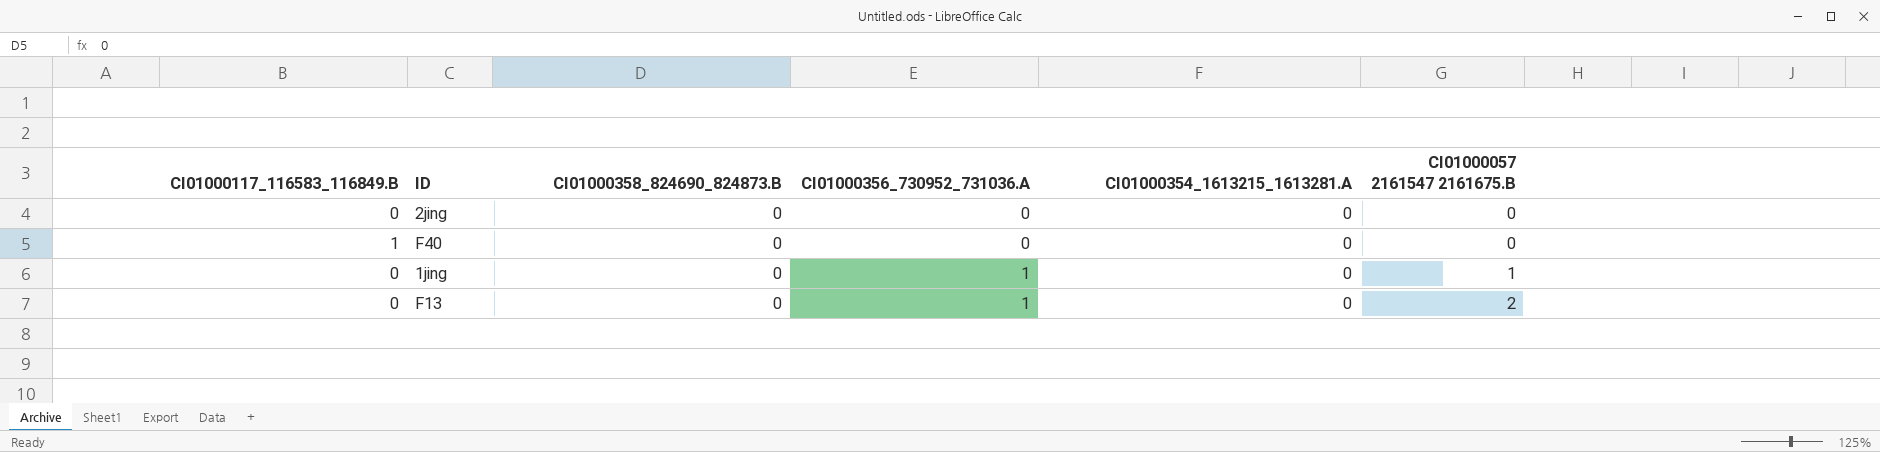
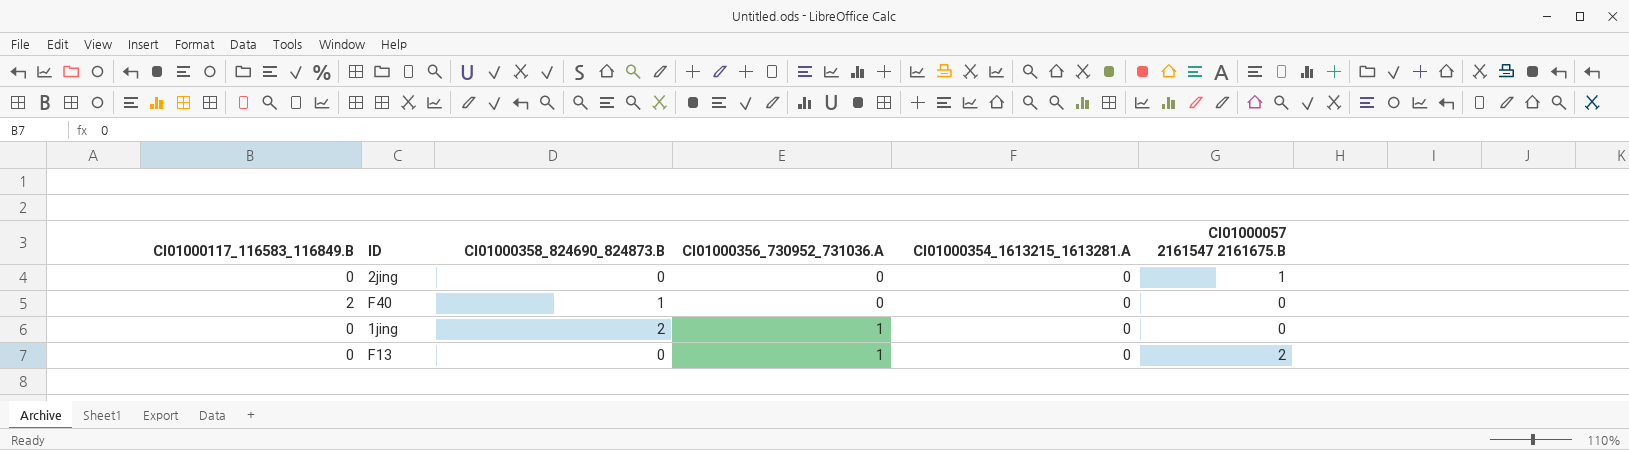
2jing | CI01000057 2161547 2161675.B: 0 -> 1
F40 | CI01000117_116583_116849.B: 1 -> 2
F40 | CI01000358_824690_824873.B: 0 -> 1
1jing | CI01000358_824690_824873.B: 0 -> 2
1jing | CI01000057 2161547 2161675.B: 1 -> 0

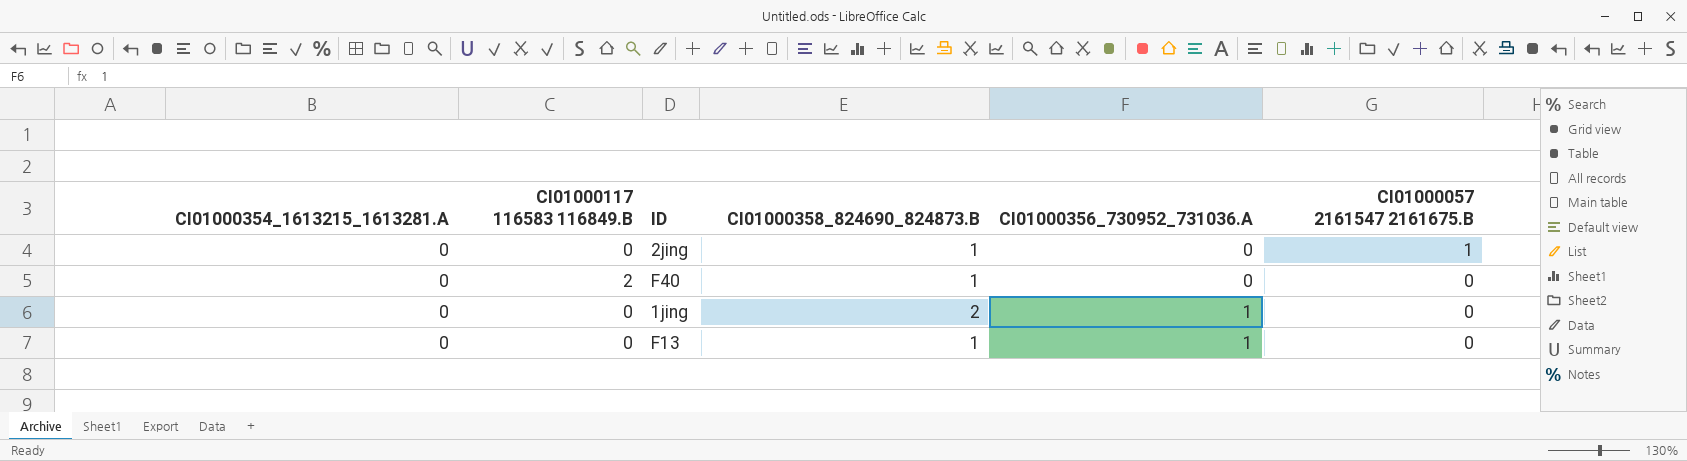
column CI01000354_1613215_1613281.A | position: 5 -> 1
column name: CI01000117_116583_116849.B -> CI01000117 116583 116849.B
2jing | CI01000358_824690_824873.B: 0 -> 1
F13 | CI01000358_824690_824873.B: 0 -> 1
F13 | CI01000057 2161547 2161675.B: 2 -> 0

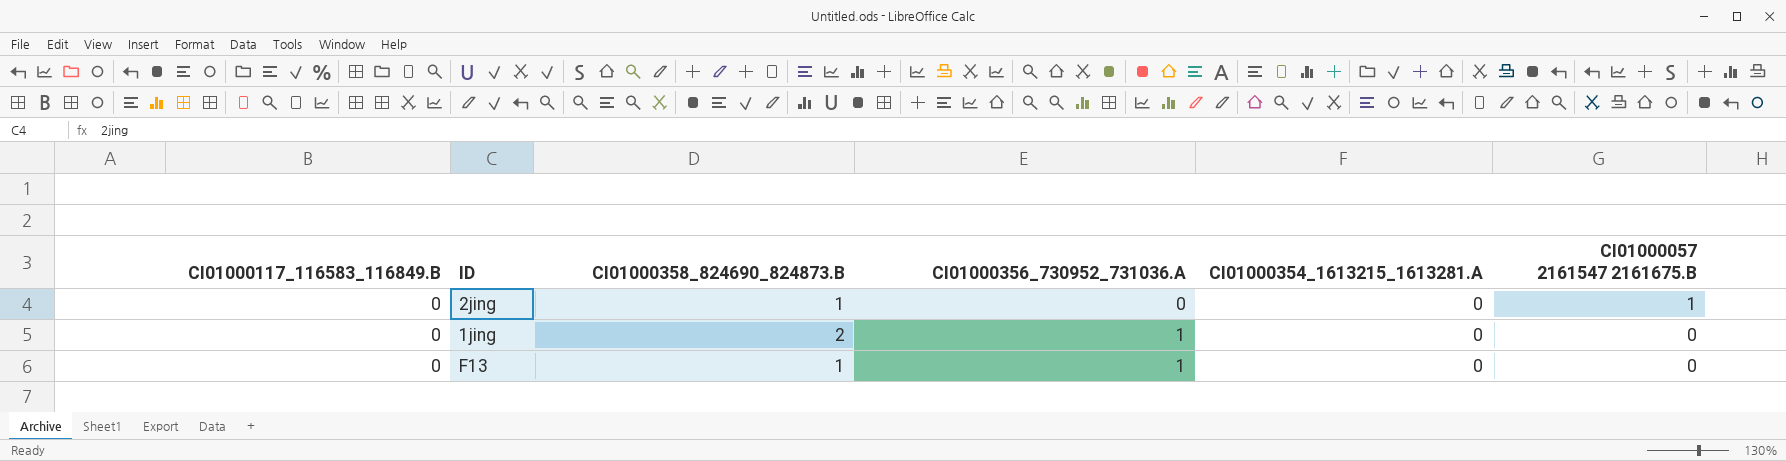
column name: CI01000117 116583 116849.B -> CI01000117_116583_116849.B
column CI01000354_1613215_1613281.A | position: 1 -> 5
row F40: 0 | 2 | 1 | 0 | 0 -> none

